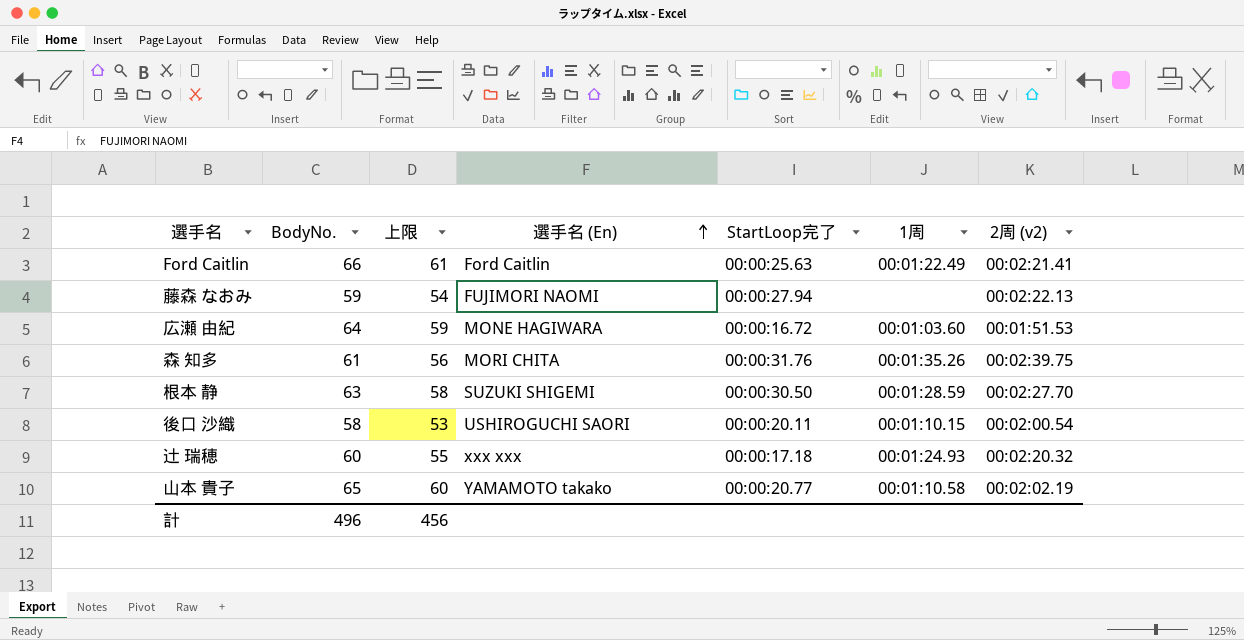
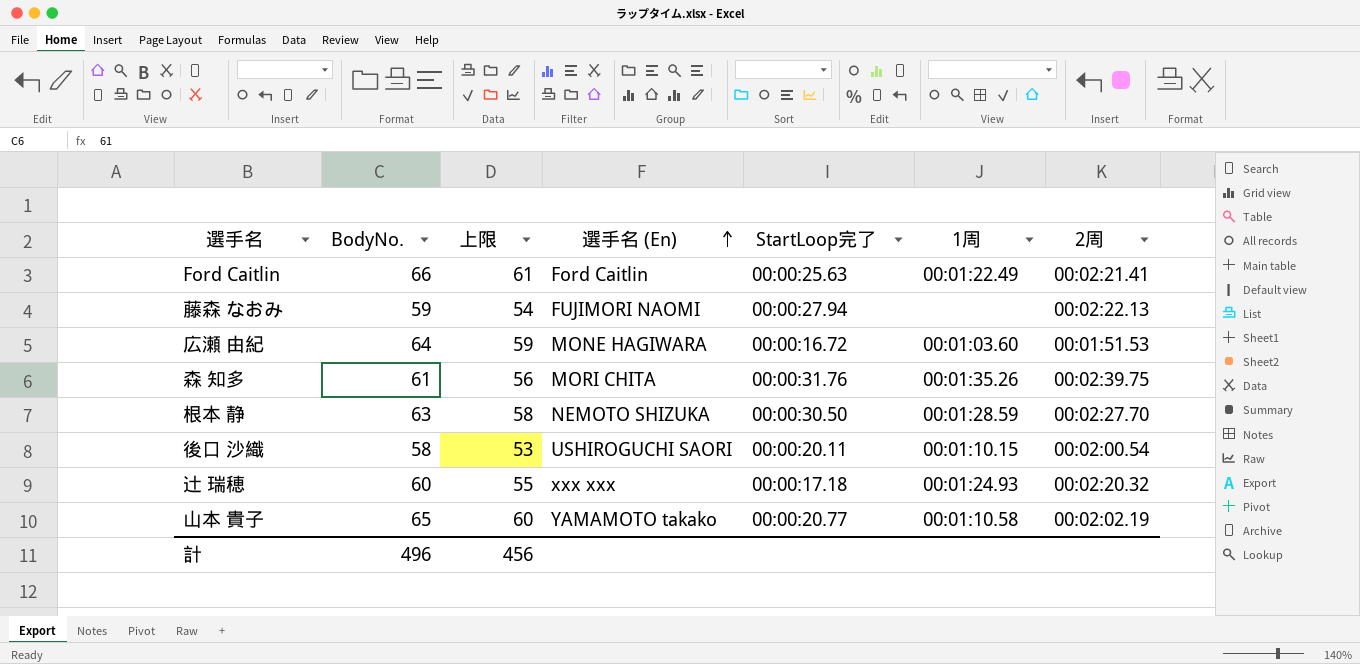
column name: 2周 (v2) -> 2周
根本 静 | 選手名 (En): SUZUKI SHIGEMI -> NEMOTO SHIZUKA

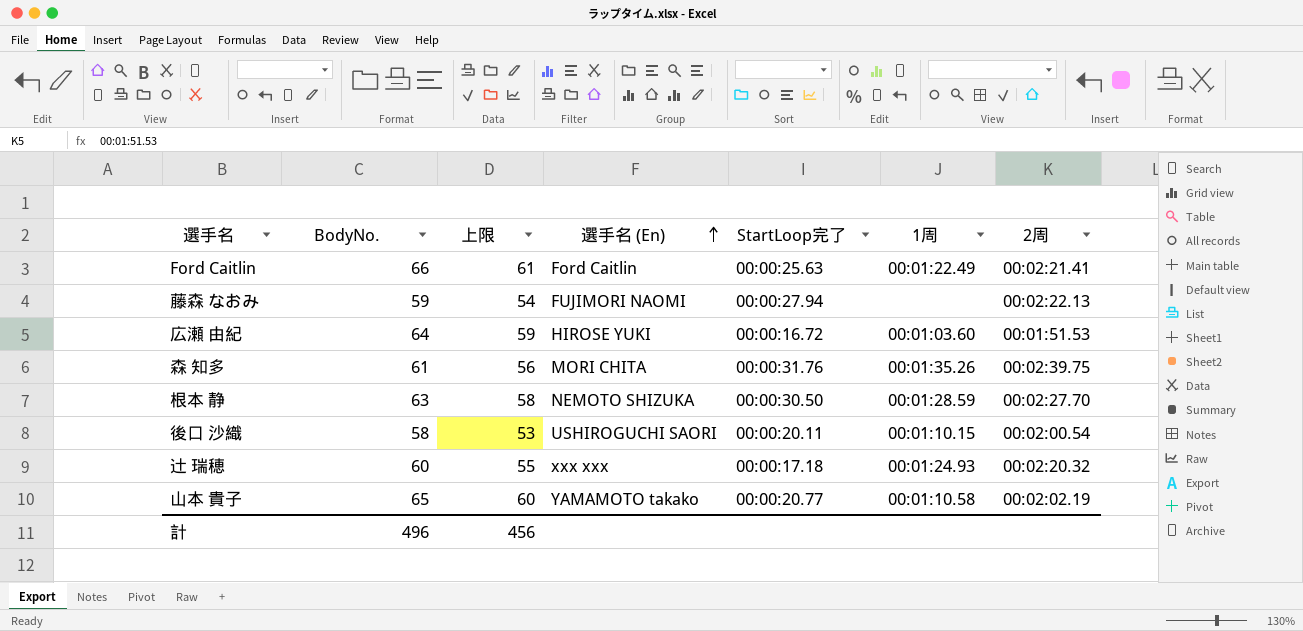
広瀬 由紀 | 選手名 (En): MONE HAGIWARA -> HIROSE YUKI

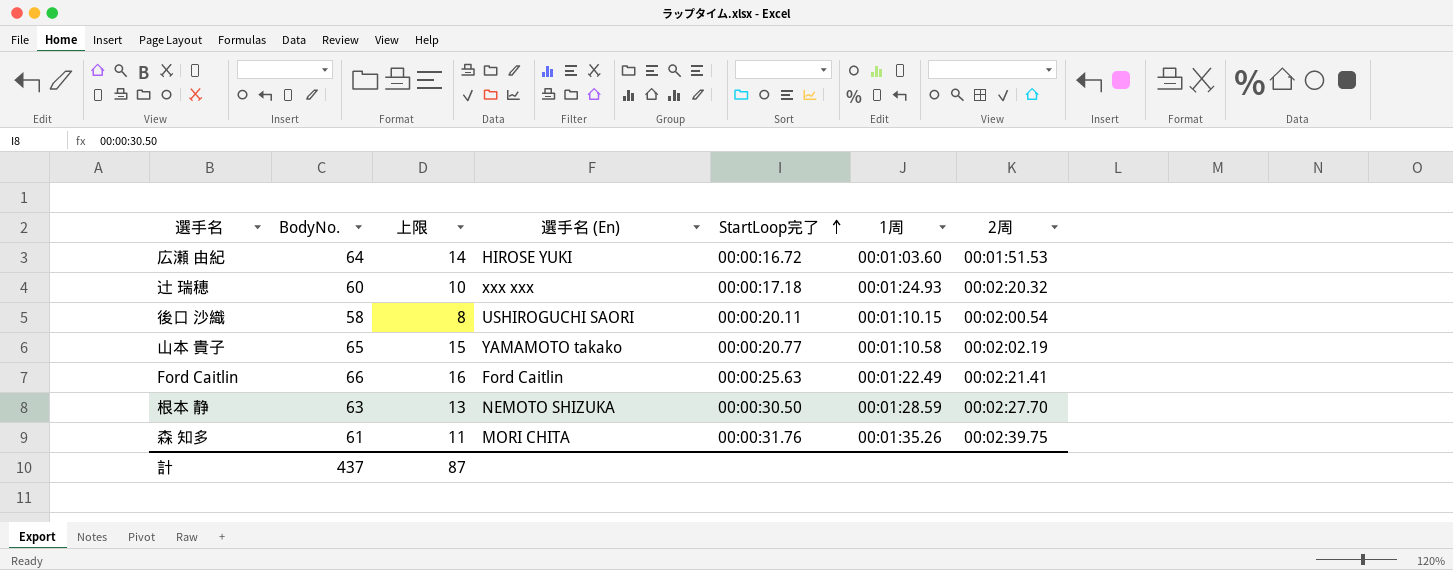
row order: 選手名 (En) ascending -> StartLoop完了 ascending
column 上限 | formula: [BodyNo.] - 5 -> [BodyNo.] - 50
row 藤森 なおみ: 59 | 54 | FUJIMORI NAOMI | 00:00:27.94 | none | 00:02:22.13 -> none
計 | BodyNo.: 496 -> 437
計 | 上限: 456 -> 87

